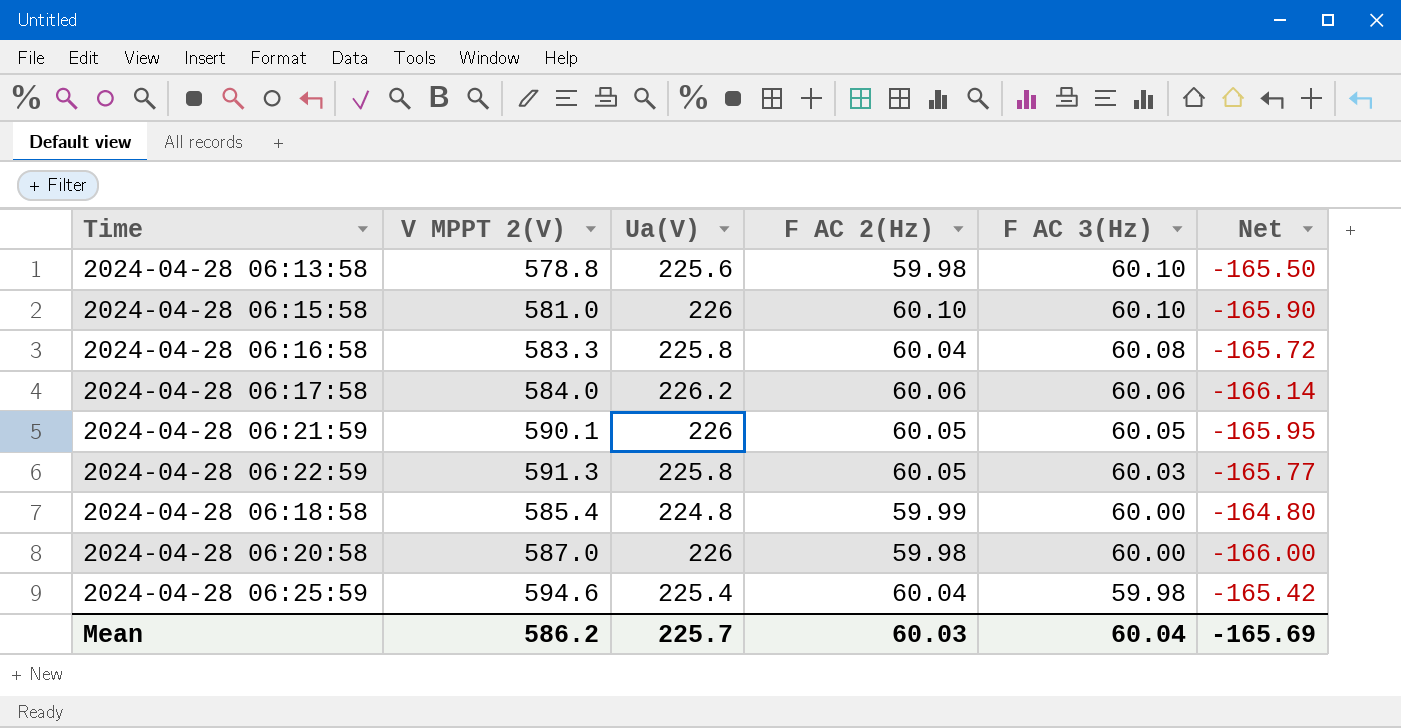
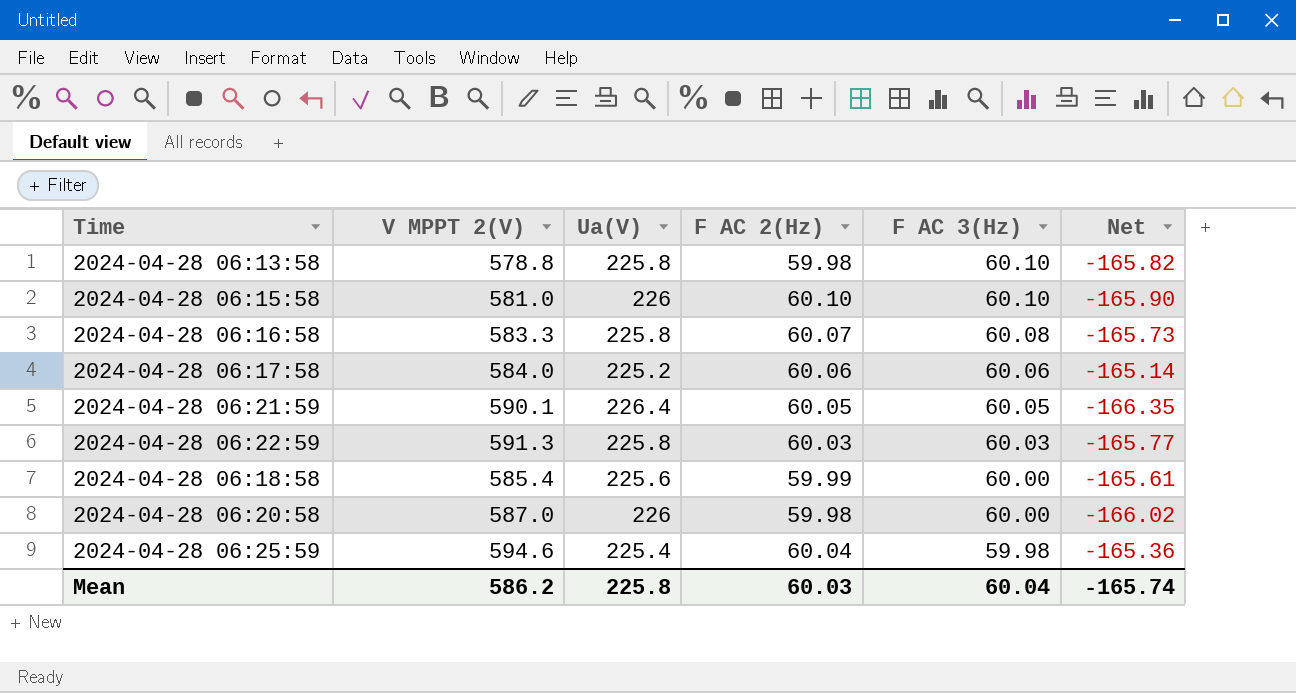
column Net | formula: [F AC 3(Hz)] - [Ua(V)] -> [F AC 2(Hz)] - [Ua(V)]
2024-04-28 06:13:58 | Ua(V): 225.6 -> 225.8
2024-04-28 06:16:58 | F AC 2(Hz): 60.04 -> 60.07
2024-04-28 06:17:58 | Ua(V): 226.2 -> 225.2
2024-04-28 06:21:59 | Ua(V): 226 -> 226.4
2024-04-28 06:22:59 | F AC 2(Hz): 60.05 -> 60.03
2024-04-28 06:18:58 | Ua(V): 224.8 -> 225.6
Mean | Ua(V): 225.7 -> 225.8
Mean | Net: -165.69 -> -165.74

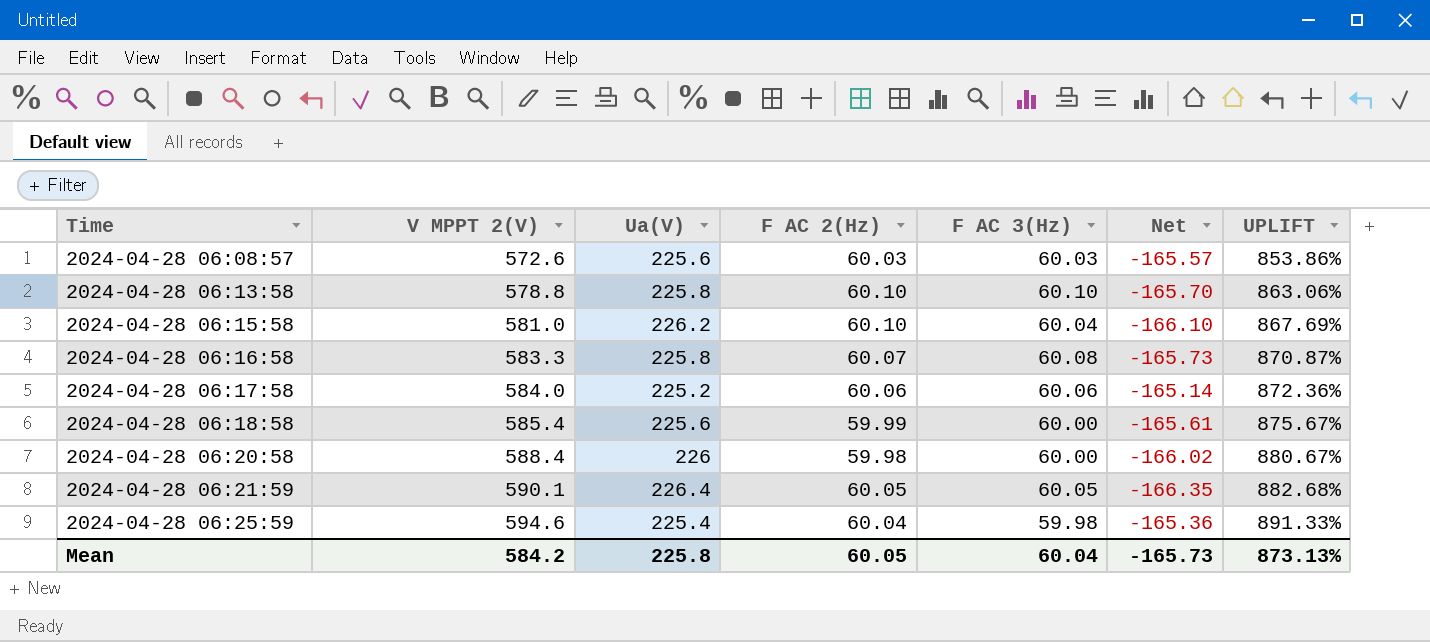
row order: F AC 3(Hz) descending -> Time ascending
column UPLIFT | formula: none -> ([V MPPT 2(V)] - [F AC 3(Hz)]) / [F AC 3(Hz)]
row 2024-04-28 06:22:59: 591.3 | 225.8 | 60.03 | 60.03 | -165.77 -> none
row 2024-04-28 06:08:57: none -> 572.6 | 225.6 | 60.03 | 60.03 | -165.57 | 853.86%
2024-04-28 06:13:58 | F AC 2(Hz): 59.98 -> 60.10
2024-04-28 06:13:58 | Net: -165.82 -> -165.70
2024-04-28 06:15:58 | Ua(V): 226 -> 226.2
2024-04-28 06:15:58 | F AC 3(Hz): 60.10 -> 60.04
2024-04-28 06:15:58 | Net: -165.90 -> -166.10
2024-04-28 06:20:58 | V MPPT 2(V): 587.0 -> 588.4
Mean | V MPPT 2(V): 586.2 -> 584.2
Mean | F AC 2(Hz): 60.03 -> 60.05
Mean | Net: -165.74 -> -165.73

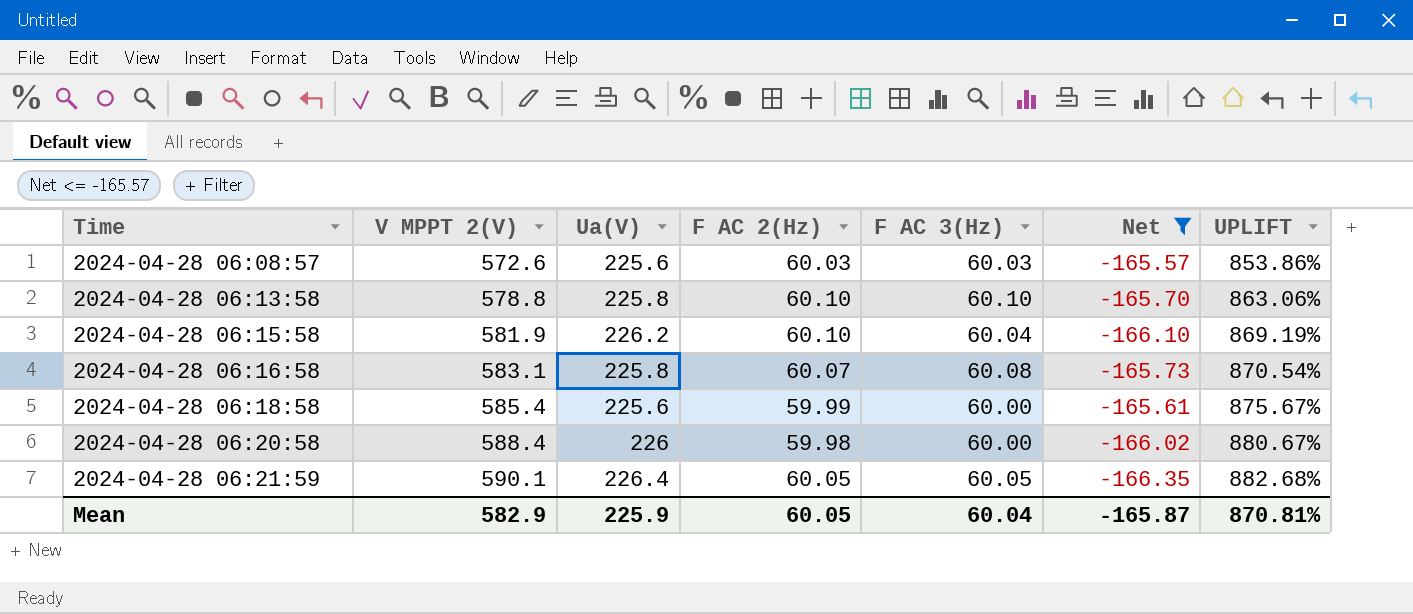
filter: none -> Net <= -165.57
2024-04-28 06:15:58 | V MPPT 2(V): 581.0 -> 581.9
2024-04-28 06:15:58 | UPLIFT: 867.69% -> 869.19%
2024-04-28 06:16:58 | V MPPT 2(V): 583.3 -> 583.1
2024-04-28 06:16:58 | UPLIFT: 870.87% -> 870.54%
Mean | V MPPT 2(V): 584.2 -> 582.9
Mean | Ua(V): 225.8 -> 225.9
Mean | Net: -165.73 -> -165.87
Mean | UPLIFT: 873.13% -> 870.81%

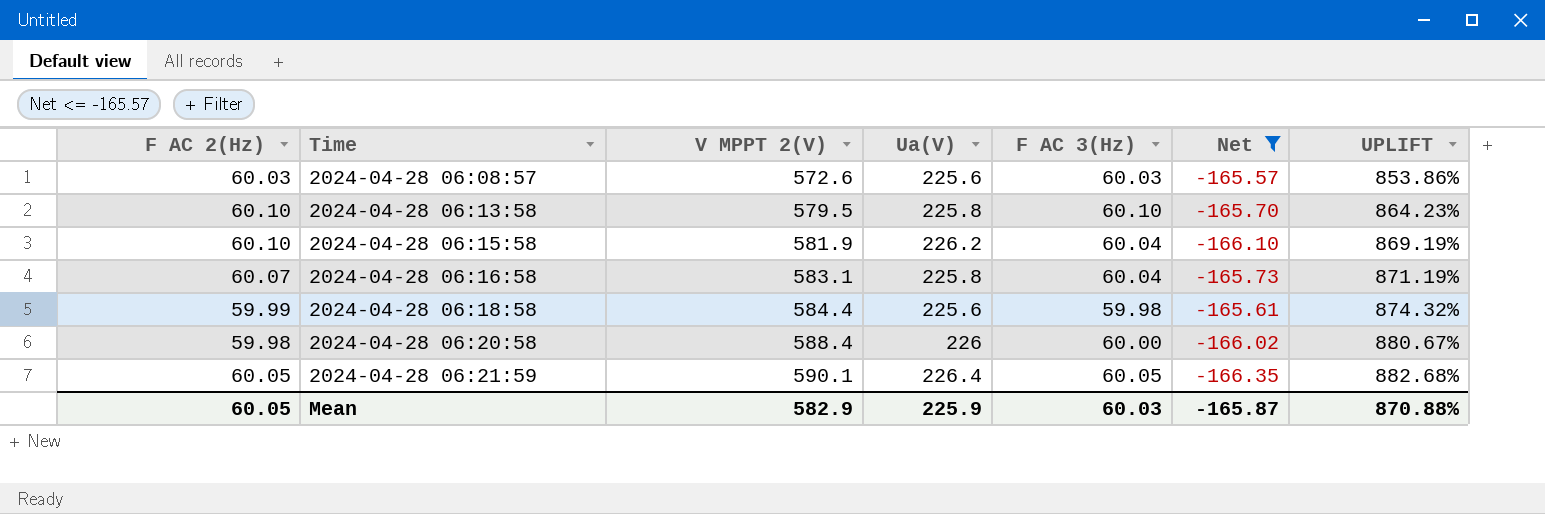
column F AC 2(Hz) | position: 4 -> 1
2024-04-28 06:13:58 | V MPPT 2(V): 578.8 -> 579.5
2024-04-28 06:13:58 | UPLIFT: 863.06% -> 864.23%
2024-04-28 06:16:58 | F AC 3(Hz): 60.08 -> 60.04
2024-04-28 06:16:58 | UPLIFT: 870.54% -> 871.19%
2024-04-28 06:18:58 | V MPPT 2(V): 585.4 -> 584.4
2024-04-28 06:18:58 | F AC 3(Hz): 60.00 -> 59.98
2024-04-28 06:18:58 | UPLIFT: 875.67% -> 874.32%
Mean | F AC 3(Hz): 60.04 -> 60.03
Mean | UPLIFT: 870.81% -> 870.88%

